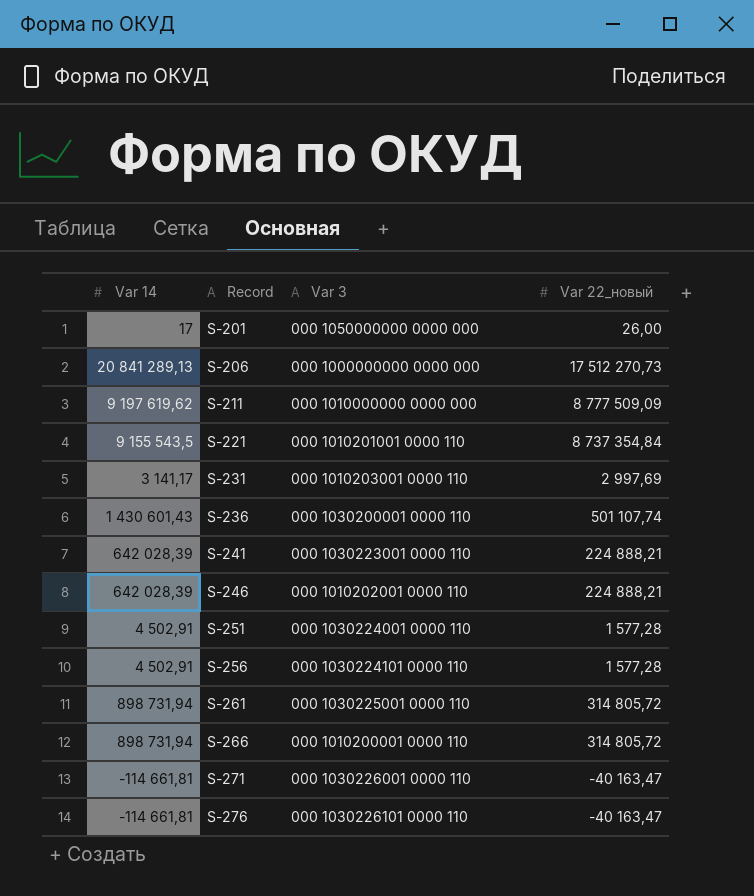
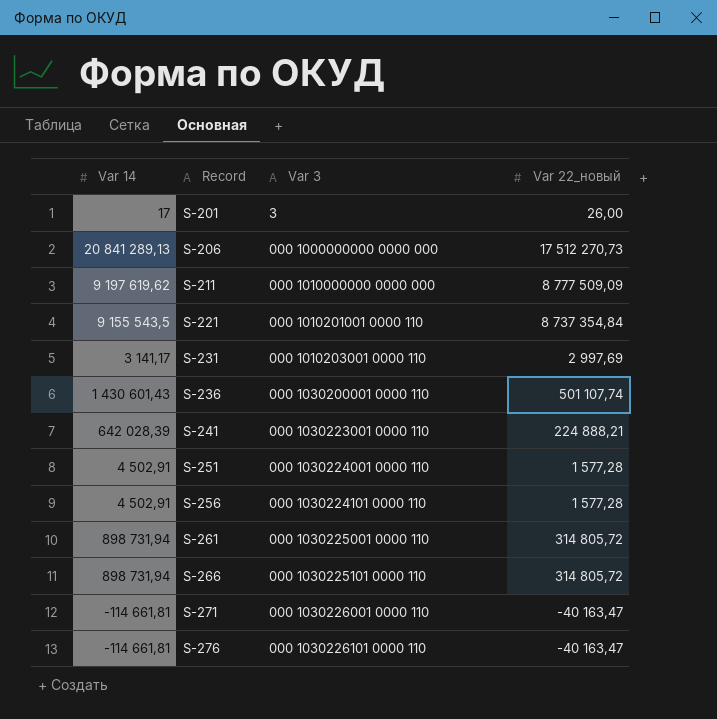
row S-246: 642 028,39 | 000 1010202001 0000 110 | 224 888,21 -> none
S-201 | Var 3: 000 1050000000 0000 000 -> 3
S-266 | Var 3: 000 1010200001 0000 110 -> 000 1030225101 0000 110

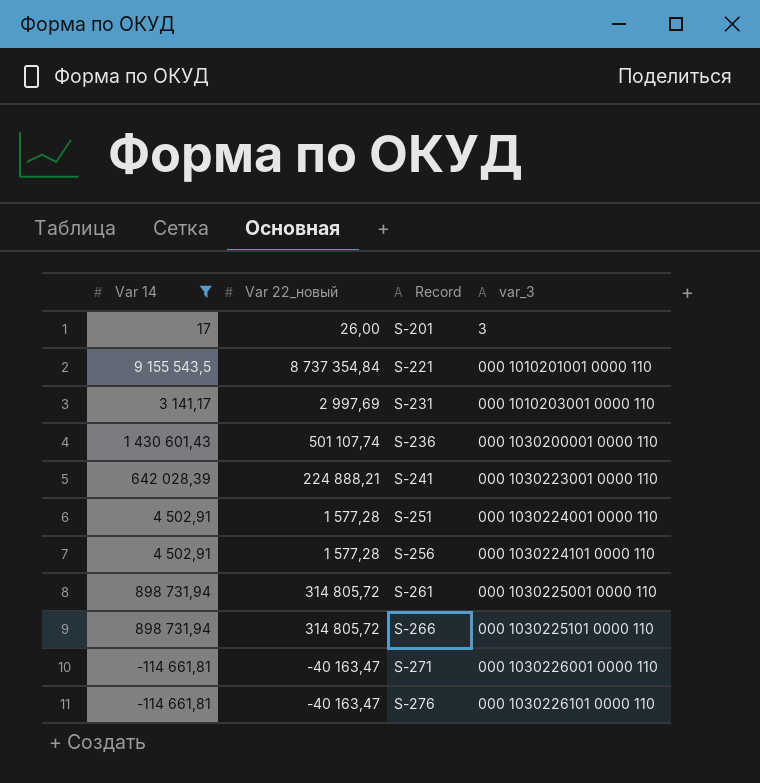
filter: none -> Var 14 <= 9 155 543,5
column Var 22_новый | position: 4 -> 2
column name: Var 3 -> var_3

